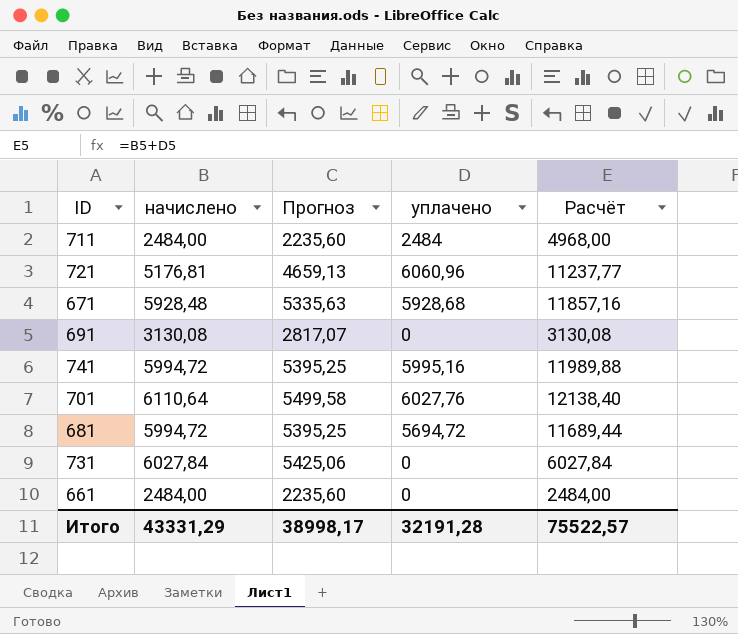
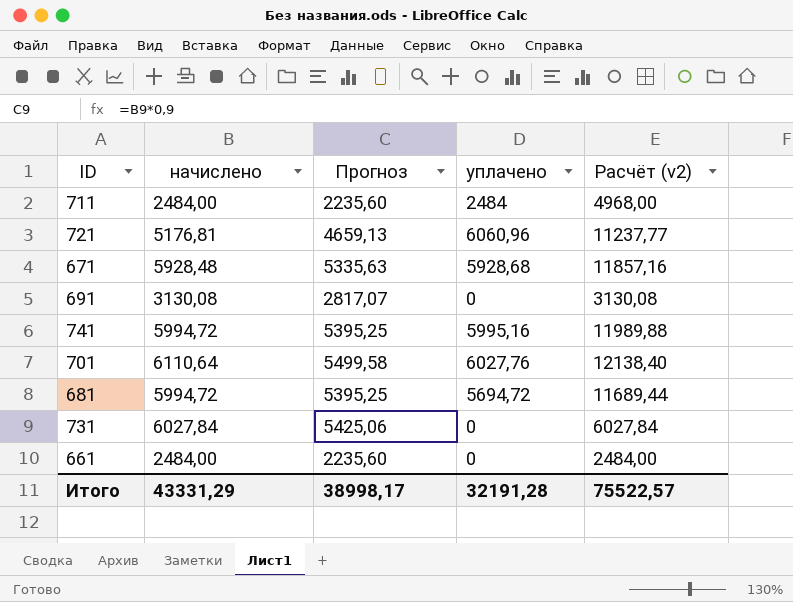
column name: Расчёт -> Расчёт (v2)

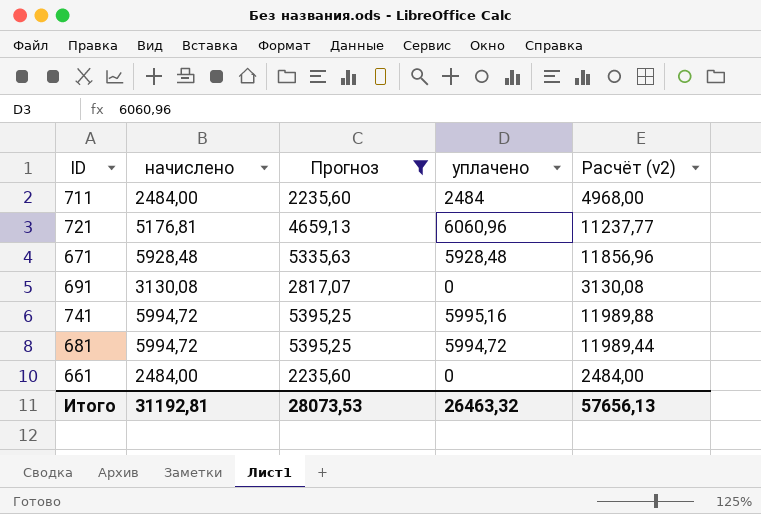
filter: none -> Прогноз <= 5395,25
671 | уплачено: 5928,68 -> 5928,48
671 | Расчёт (v2): 11857,16 -> 11856,96
681 | уплачено: 5694,72 -> 5994,72
681 | Расчёт (v2): 11689,44 -> 11989,44
Итого | начислено: 43331,29 -> 31192,81
Итого | Прогноз: 38998,17 -> 28073,53
Итого | уплачено: 32191,28 -> 26463,32
Итого | Расчёт (v2): 75522,57 -> 57656,13

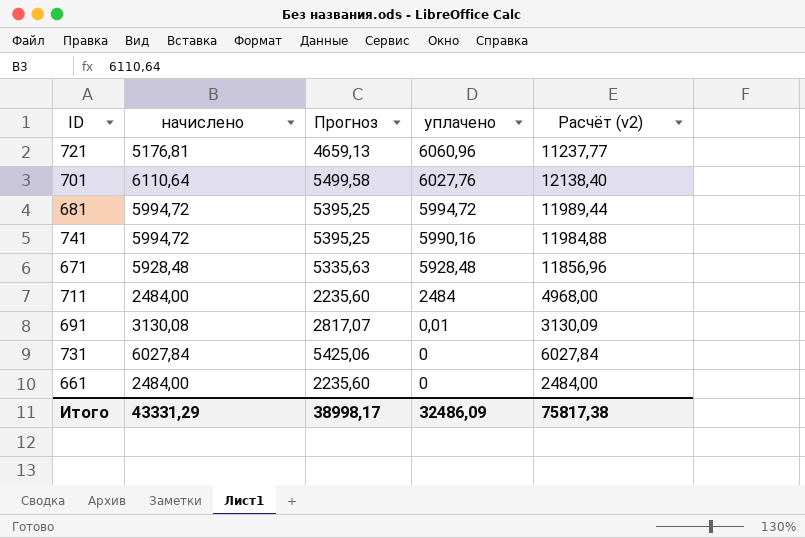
filter: Прогноз <= 5395,25 -> none
row order: none -> уплачено descending
741 | уплачено: 5995,16 -> 5990,16
741 | Расчёт (v2): 11989,88 -> 11984,88
691 | уплачено: 0 -> 0,01
691 | Расчёт (v2): 3130,08 -> 3130,09
Итого | начислено: 31192,81 -> 43331,29
Итого | Прогноз: 28073,53 -> 38998,17
Итого | уплачено: 26463,32 -> 32486,09
Итого | Расчёт (v2): 57656,13 -> 75817,38

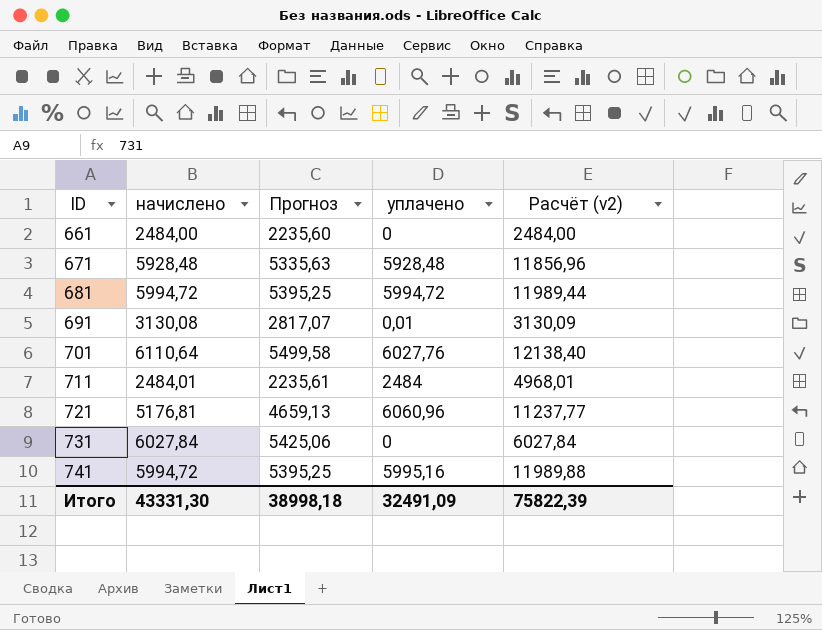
row order: уплачено descending -> ID ascending
711 | начислено: 2484,00 -> 2484,01
711 | Прогноз: 2235,60 -> 2235,61
711 | Расчёт (v2): 4968,00 -> 4968,01
741 | уплачено: 5990,16 -> 5995,16
741 | Расчёт (v2): 11984,88 -> 11989,88
Итого | начислено: 43331,29 -> 43331,30
Итого | Прогноз: 38998,17 -> 38998,18
Итого | уплачено: 32486,09 -> 32491,09
Итого | Расчёт (v2): 75817,38 -> 75822,39

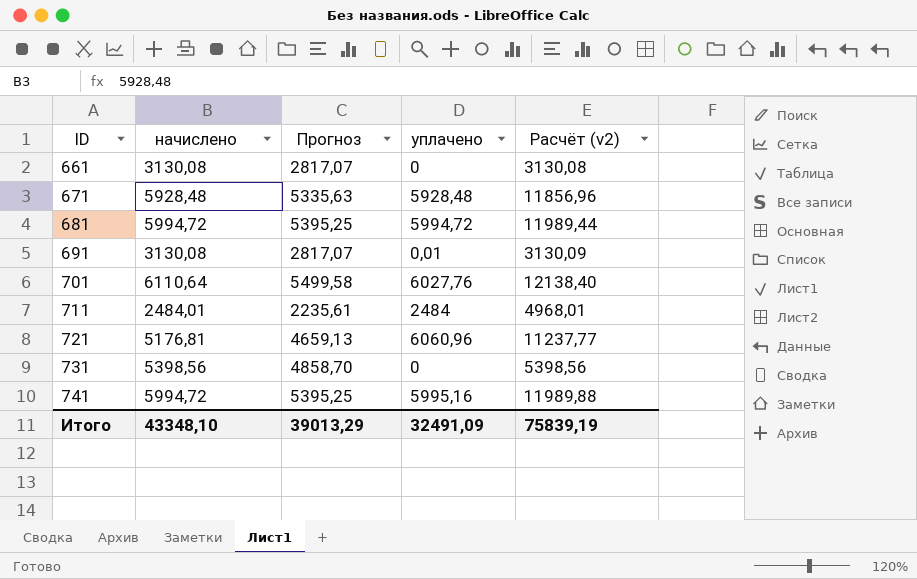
661 | начислено: 2484,00 -> 3130,08
661 | Прогноз: 2235,60 -> 2817,07
661 | Расчёт (v2): 2484,00 -> 3130,08
731 | начислено: 6027,84 -> 5398,56
731 | Прогноз: 5425,06 -> 4858,70
731 | Расчёт (v2): 6027,84 -> 5398,56
Итого | начислено: 43331,30 -> 43348,10
Итого | Прогноз: 38998,18 -> 39013,29
Итого | Расчёт (v2): 75822,39 -> 75839,19

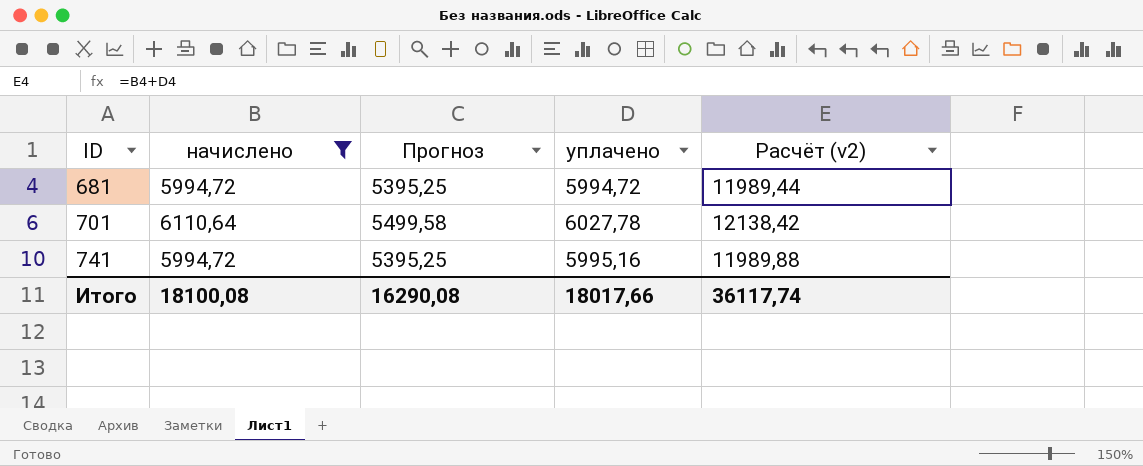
filter: none -> начислено >= 5994,72
701 | уплачено: 6027,76 -> 6027,78
701 | Расчёт (v2): 12138,40 -> 12138,42
Итого | начислено: 43348,10 -> 18100,08
Итого | Прогноз: 39013,29 -> 16290,08
Итого | уплачено: 32491,09 -> 18017,66
Итого | Расчёт (v2): 75839,19 -> 36117,74

